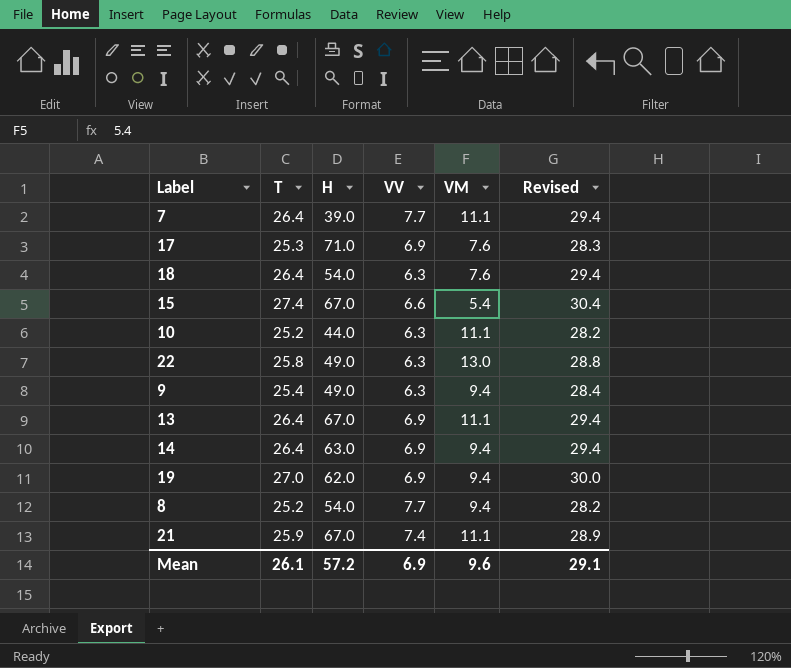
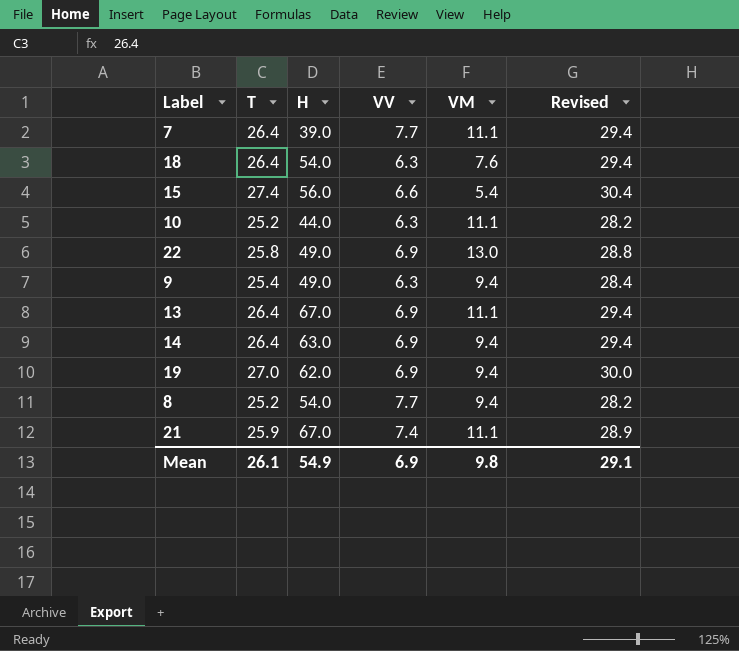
row 17: 25.3 | 71.0 | 6.9 | 7.6 | 28.3 -> none
15 | H: 67.0 -> 56.0
22 | VV: 6.3 -> 6.9
Mean | H: 57.2 -> 54.9
Mean | VM: 9.6 -> 9.8

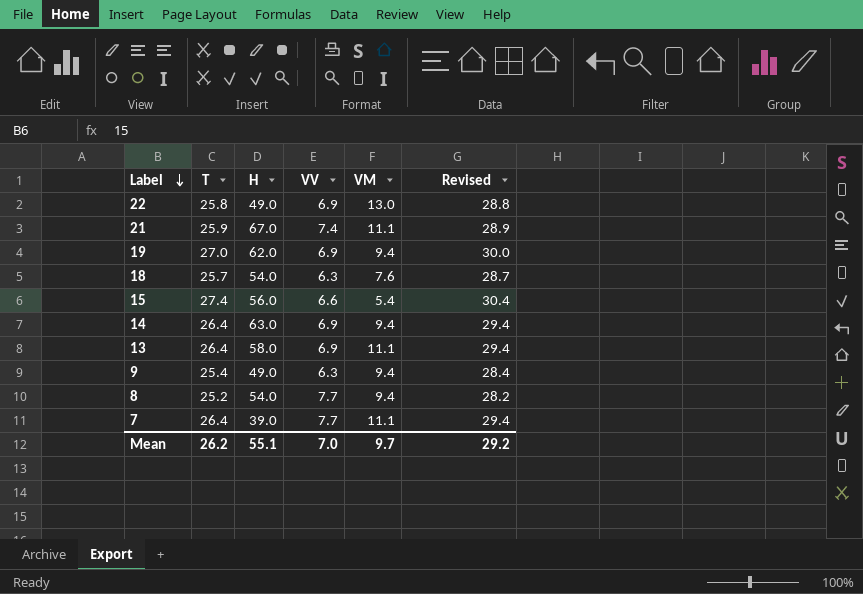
row order: none -> Label descending
row 10: 25.2 | 44.0 | 6.3 | 11.1 | 28.2 -> none
18 | T: 26.4 -> 25.7
18 | Revised: 29.4 -> 28.7
13 | H: 67.0 -> 58.0
Mean | T: 26.1 -> 26.2
Mean | H: 54.9 -> 55.1
Mean | VV: 6.9 -> 7.0
Mean | VM: 9.8 -> 9.7
Mean | Revised: 29.1 -> 29.2

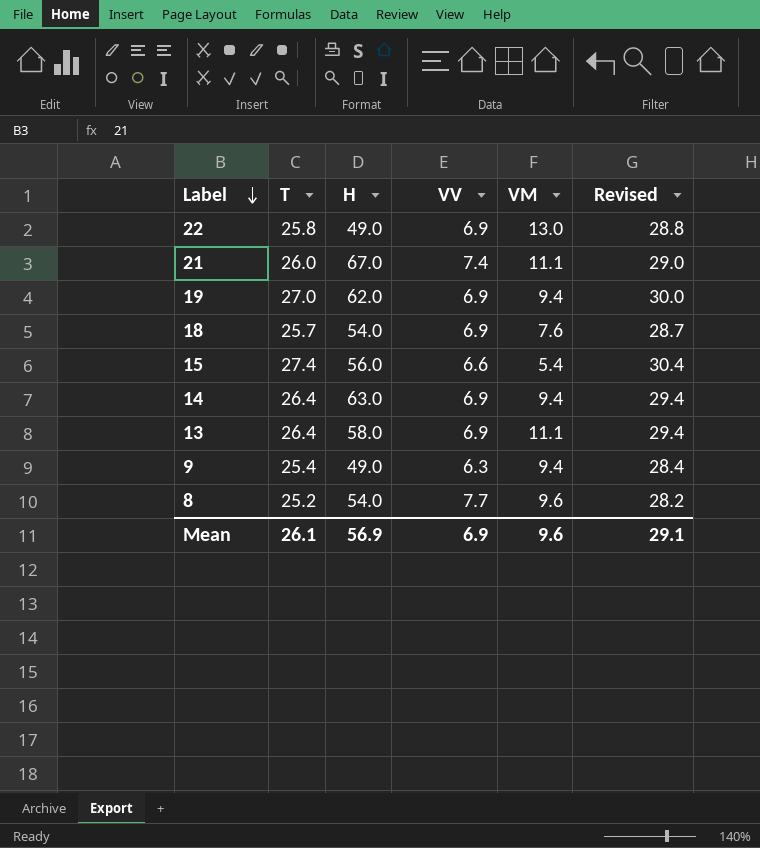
row 7: 26.4 | 39.0 | 7.7 | 11.1 | 29.4 -> none
21 | T: 25.9 -> 26.0
21 | Revised: 28.9 -> 29.0
18 | VV: 6.3 -> 6.9
8 | VM: 9.4 -> 9.6
Mean | T: 26.2 -> 26.1
Mean | H: 55.1 -> 56.9
Mean | VV: 7.0 -> 6.9
Mean | VM: 9.7 -> 9.6
Mean | Revised: 29.2 -> 29.1

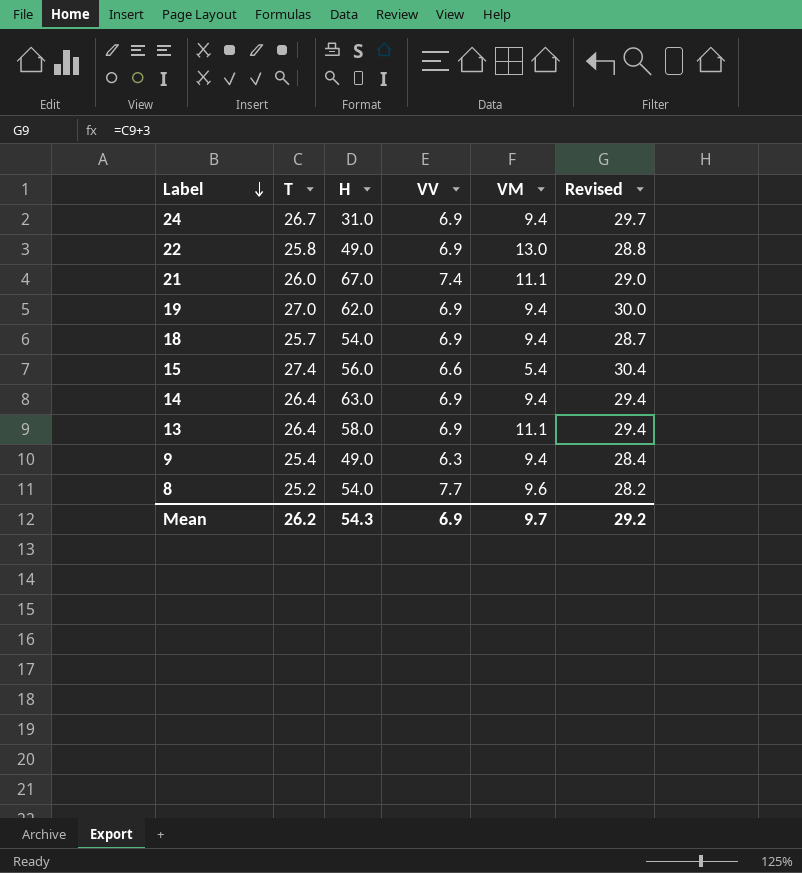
row 24: none -> 26.7 | 31.0 | 6.9 | 9.4 | 29.7
18 | VM: 7.6 -> 9.4
Mean | T: 26.1 -> 26.2
Mean | H: 56.9 -> 54.3
Mean | VM: 9.6 -> 9.7
Mean | Revised: 29.1 -> 29.2

